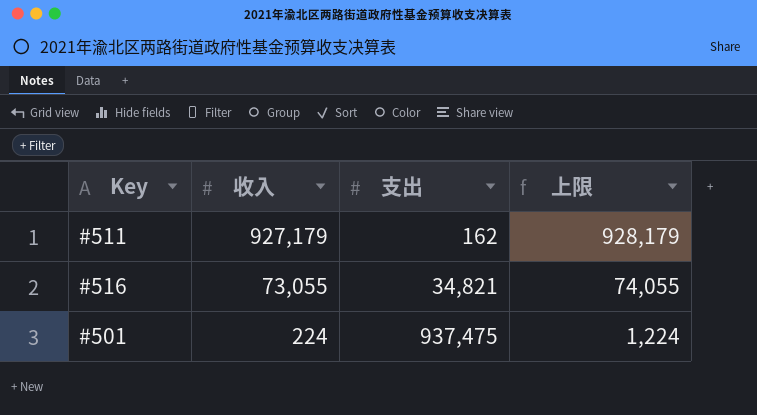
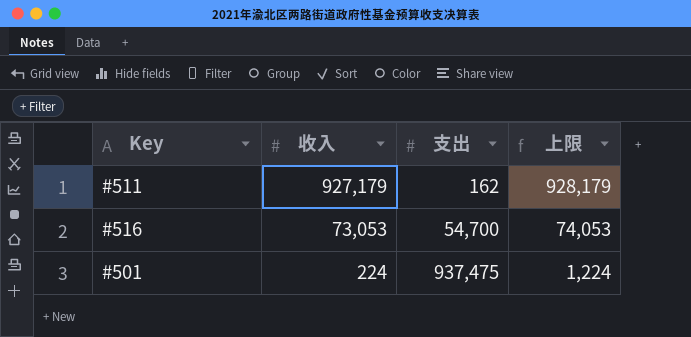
#516 | 收入: 73,055 -> 73,053
#516 | 支出: 34,821 -> 54,700
#516 | 上限: 74,055 -> 74,053

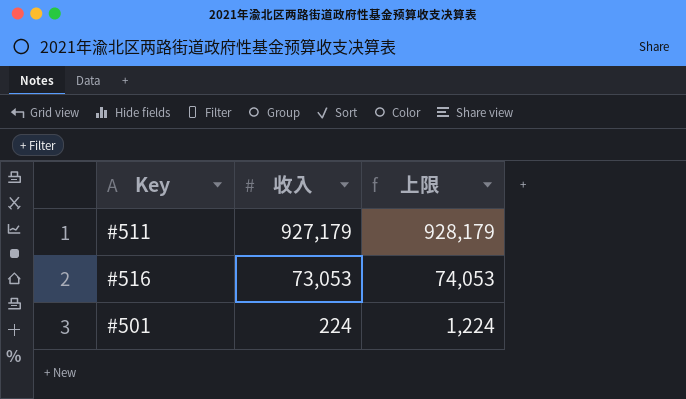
column 支出 | position: 3 -> none

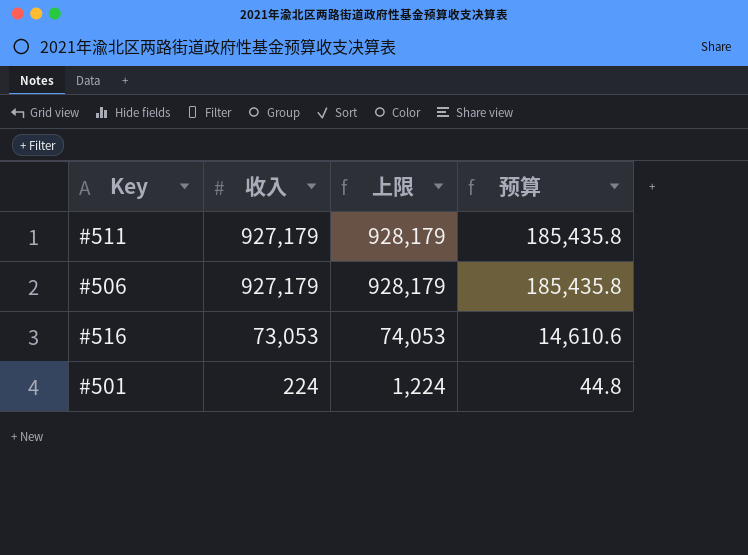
column 预算 | formula: none -> [收入] * 0.2
row #506: none -> 927,179 | 928,179 | 185,435.8

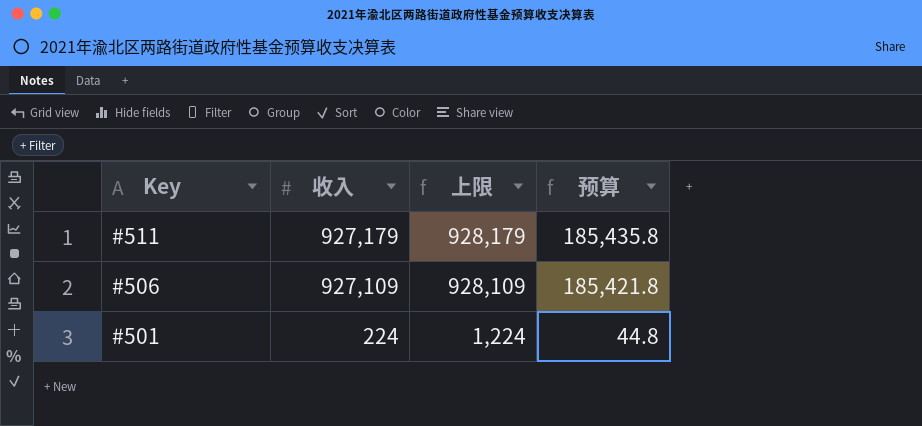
row #516: 73,053 | 74,053 | 14,610.6 -> none
#506 | 收入: 927,179 -> 927,109
#506 | 上限: 928,179 -> 928,109
#506 | 预算: 185,435.8 -> 185,421.8

